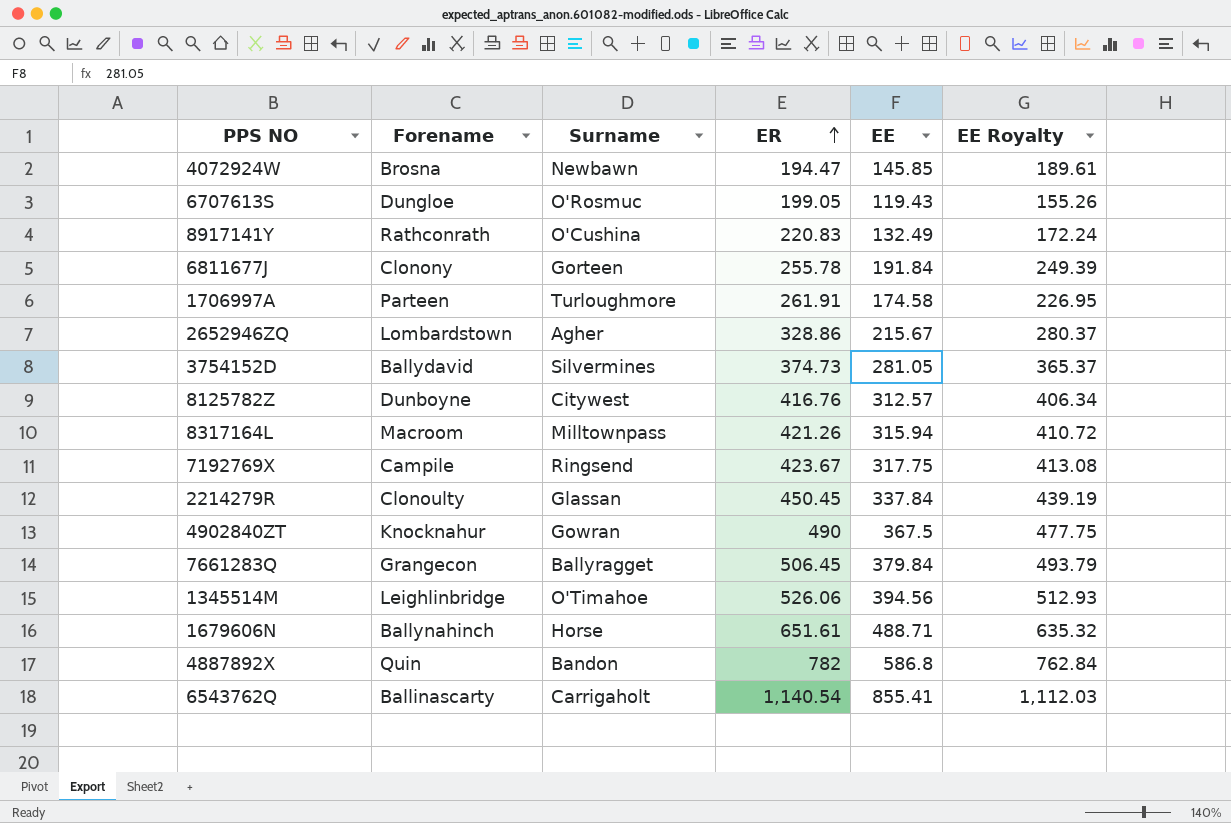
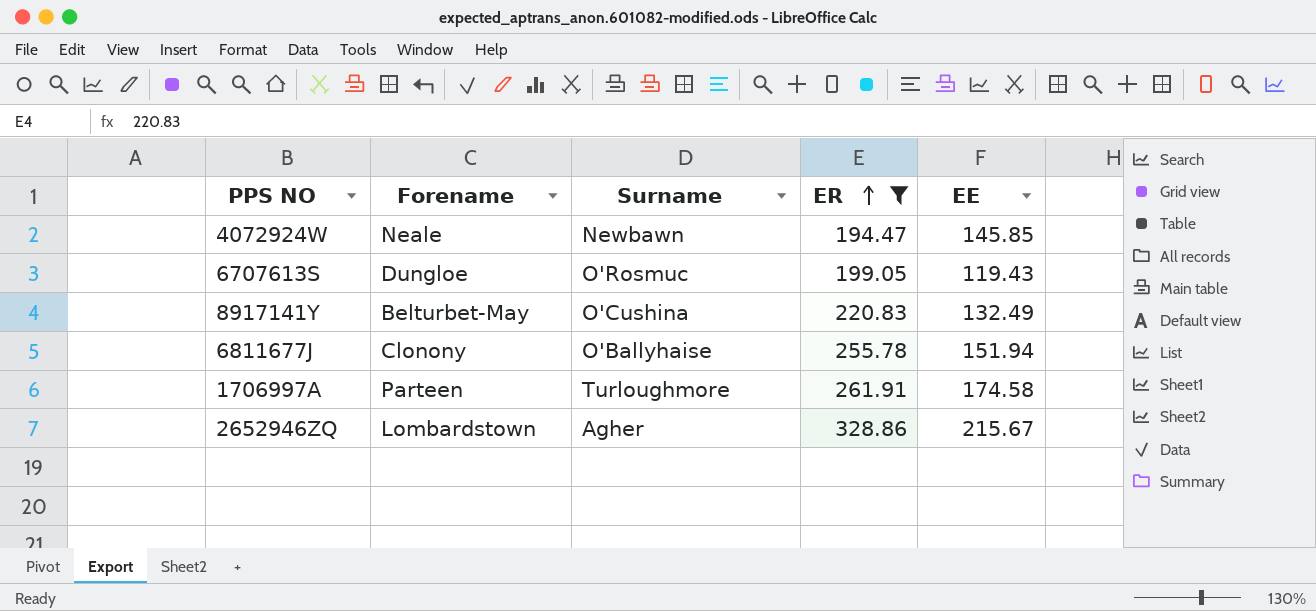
filter: none -> ER <= 328.86
column EE Royalty | formula: [EE] * 1.3 -> none
4072924W | Forename: Brosna -> Neale
8917141Y | Forename: Rathconrath -> Belturbet-May
6811677J | Surname: Gorteen -> O'Ballyhaise
6811677J | EE: 191.84 -> 151.94

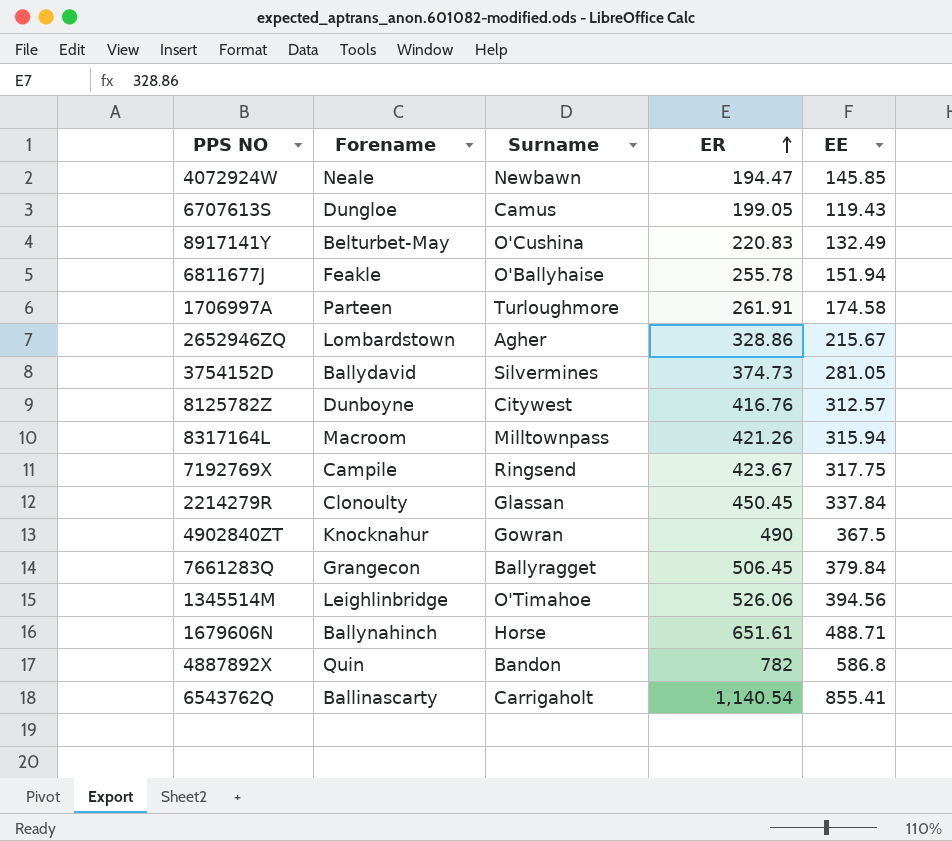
filter: ER <= 328.86 -> none
6707613S | Surname: O'Rosmuc -> Camus
6811677J | Forename: Clonony -> Feakle

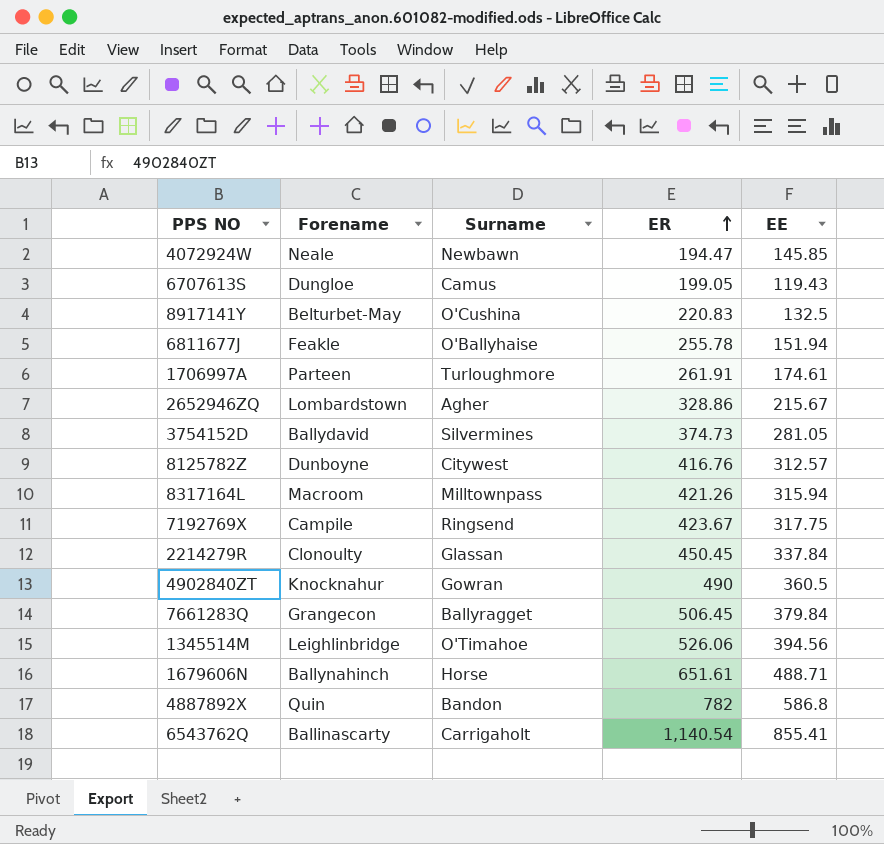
8917141Y | EE: 132.49 -> 132.5
1706997A | EE: 174.58 -> 174.61
4902840ZT | EE: 367.5 -> 360.5

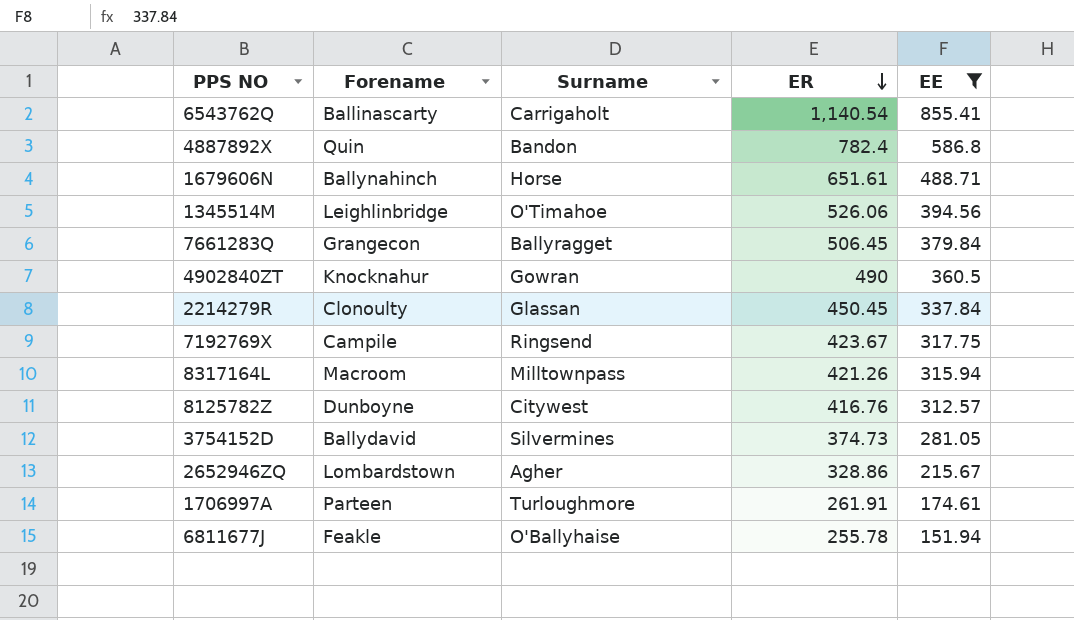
filter: none -> EE >= 151.94
row order: ER ascending -> ER descending
4887892X | ER: 782 -> 782.4

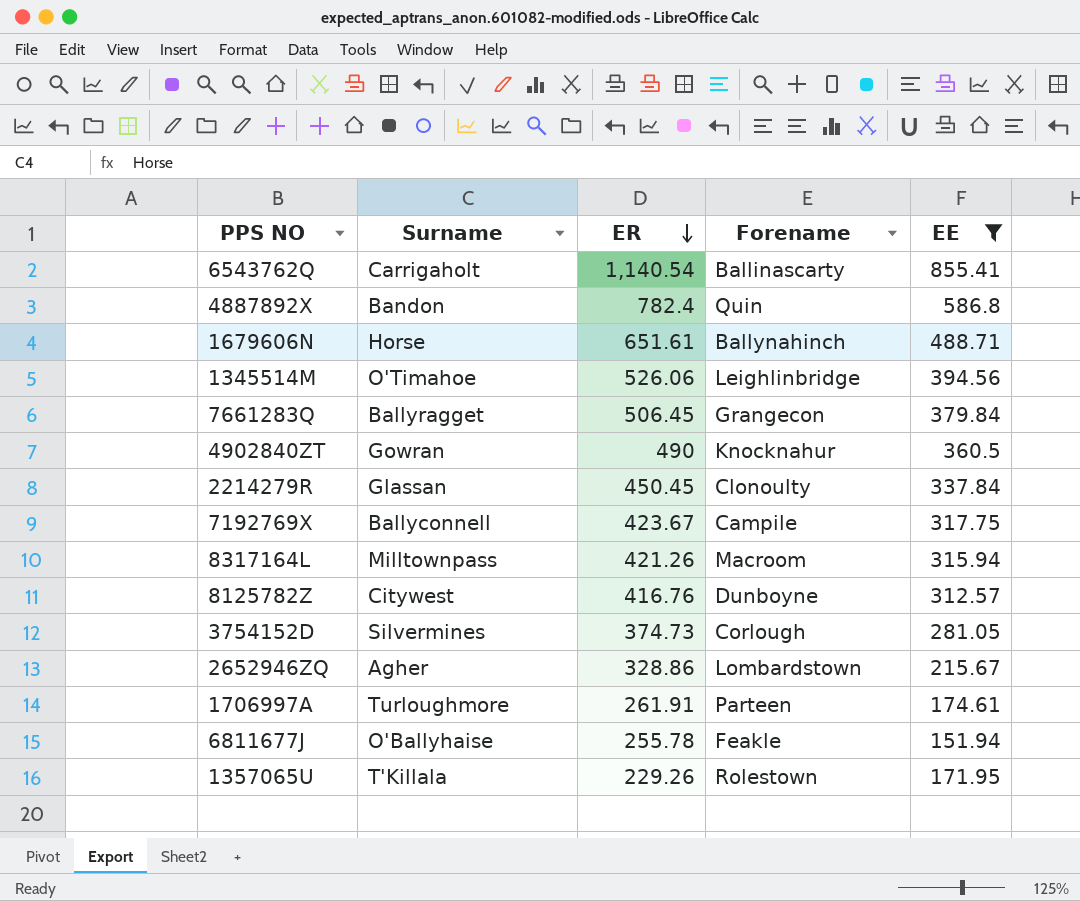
column Forename | position: 2 -> 4
7192769X | Surname: Ringsend -> Ballyconnell
3754152D | Forename: Ballydavid -> Corlough
row 1357065U: none -> T'Killala | 229.26 | Rolestown | 171.95

